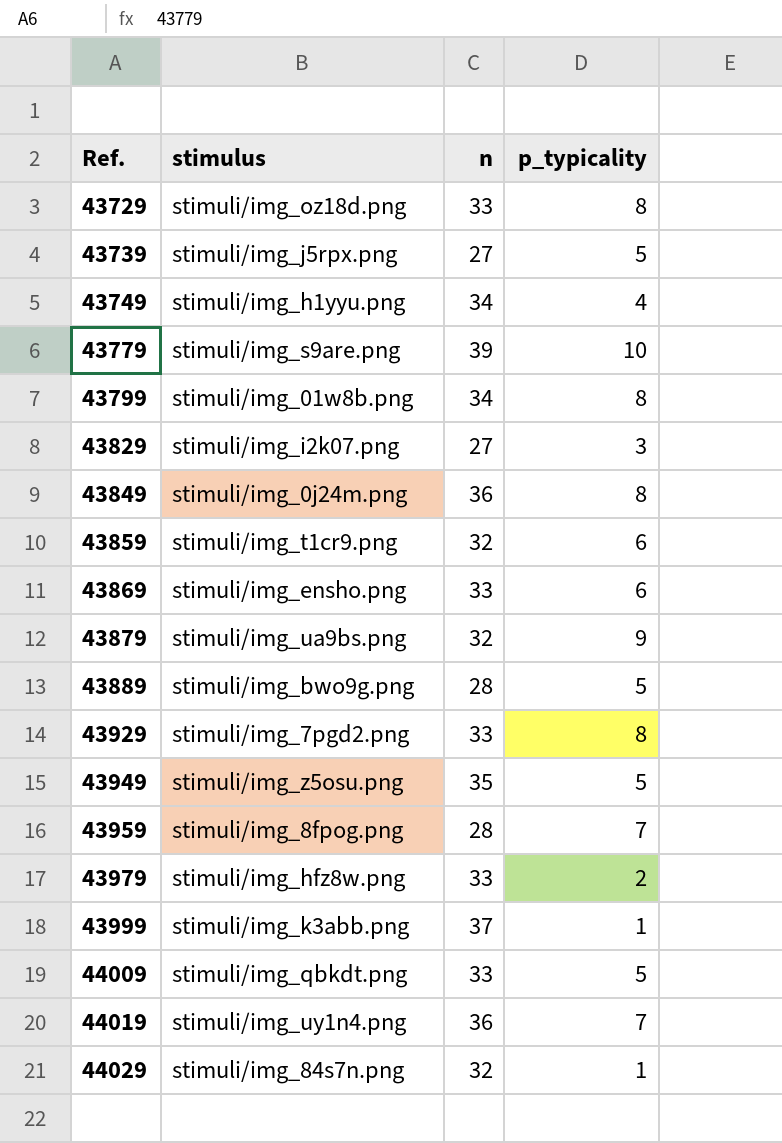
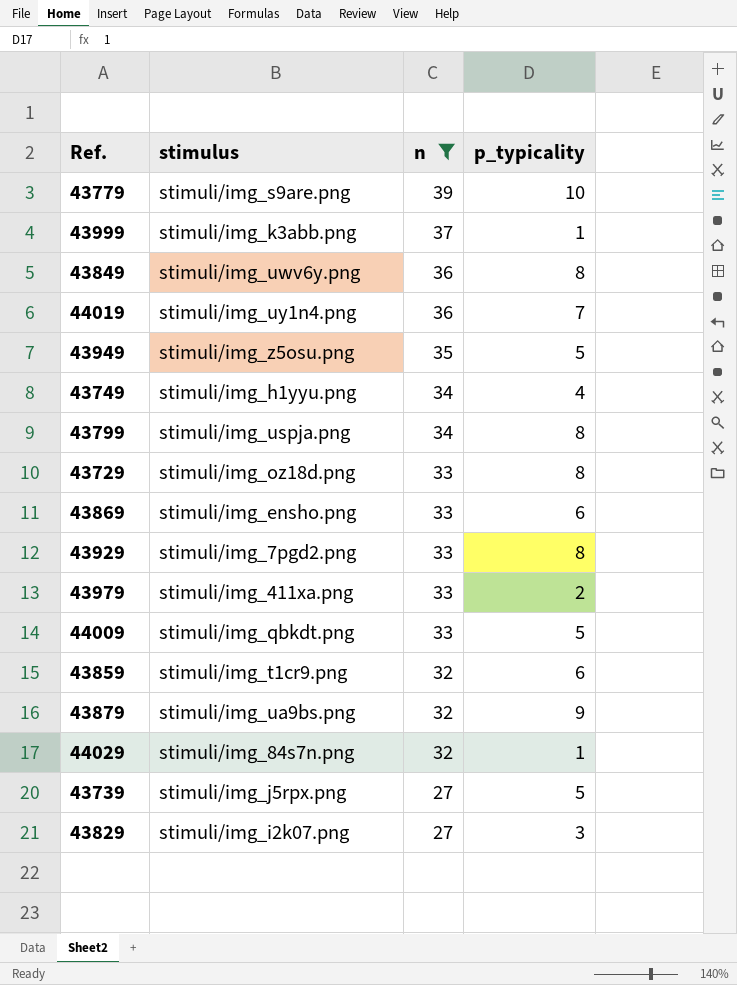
filter: none -> n != 28
row order: Ref. ascending -> n descending
43849 | stimulus: stimuli/img_0j24m.png -> stimuli/img_uwv6y.png
43799 | stimulus: stimuli/img_01w8b.png -> stimuli/img_uspja.png
43979 | stimulus: stimuli/img_hfz8w.png -> stimuli/img_411xa.png

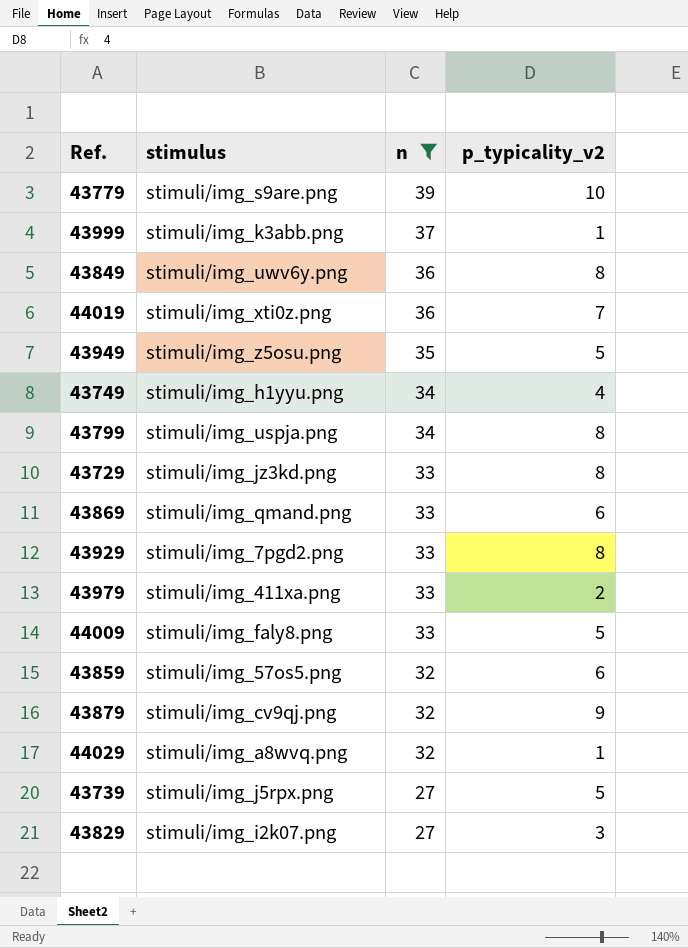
column name: p_typicality -> p_typicality_v2
44019 | stimulus: stimuli/img_uy1n4.png -> stimuli/img_xti0z.png
43729 | stimulus: stimuli/img_oz18d.png -> stimuli/img_jz3kd.png
43869 | stimulus: stimuli/img_ensho.png -> stimuli/img_qmand.png
44009 | stimulus: stimuli/img_qbkdt.png -> stimuli/img_faly8.png
43859 | stimulus: stimuli/img_t1cr9.png -> stimuli/img_57os5.png
43879 | stimulus: stimuli/img_ua9bs.png -> stimuli/img_cv9qj.png
44029 | stimulus: stimuli/img_84s7n.png -> stimuli/img_a8wvq.png

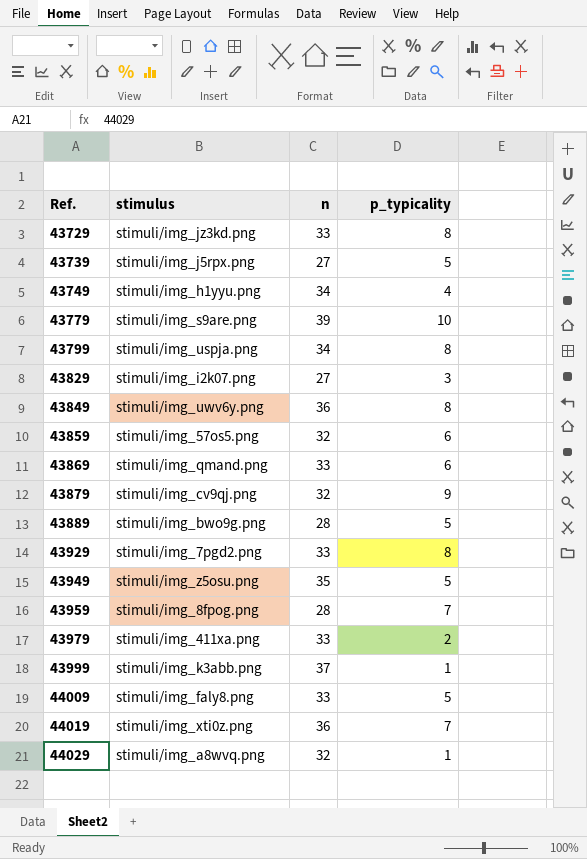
filter: n != 28 -> none
row order: n descending -> Ref. ascending
column name: p_typicality_v2 -> p_typicality

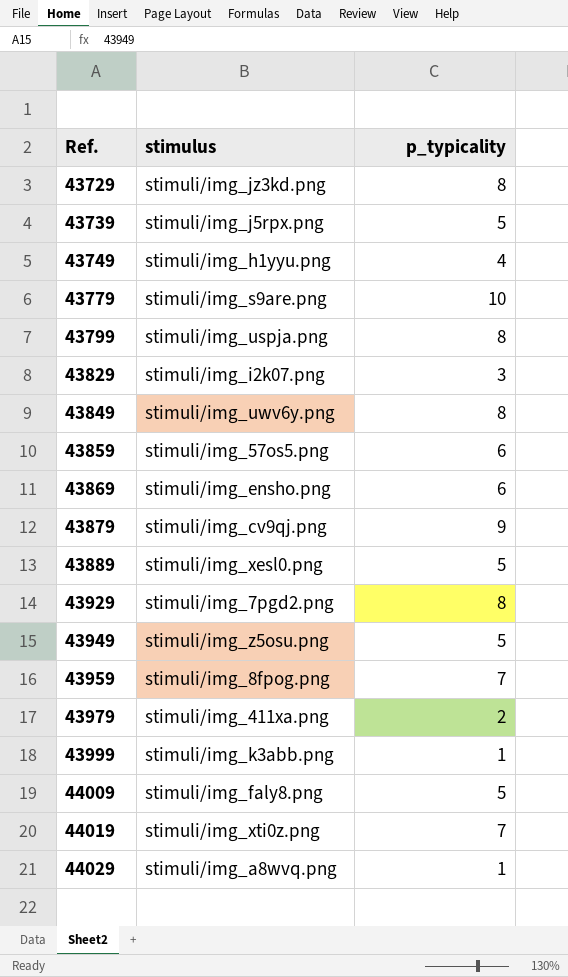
column n | position: 3 -> none
43869 | stimulus: stimuli/img_qmand.png -> stimuli/img_ensho.png
43889 | stimulus: stimuli/img_bwo9g.png -> stimuli/img_xesl0.png

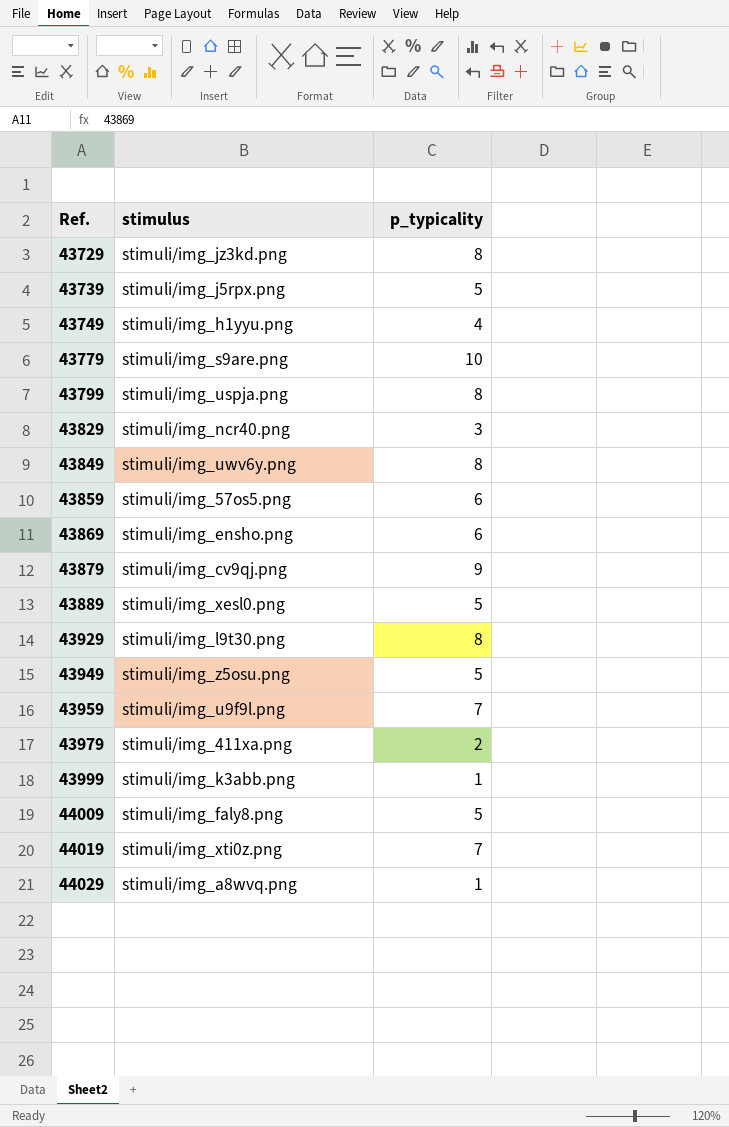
43829 | stimulus: stimuli/img_i2k07.png -> stimuli/img_ncr40.png
43929 | stimulus: stimuli/img_7pgd2.png -> stimuli/img_l9t30.png
43959 | stimulus: stimuli/img_8fpog.png -> stimuli/img_u9f9l.png

